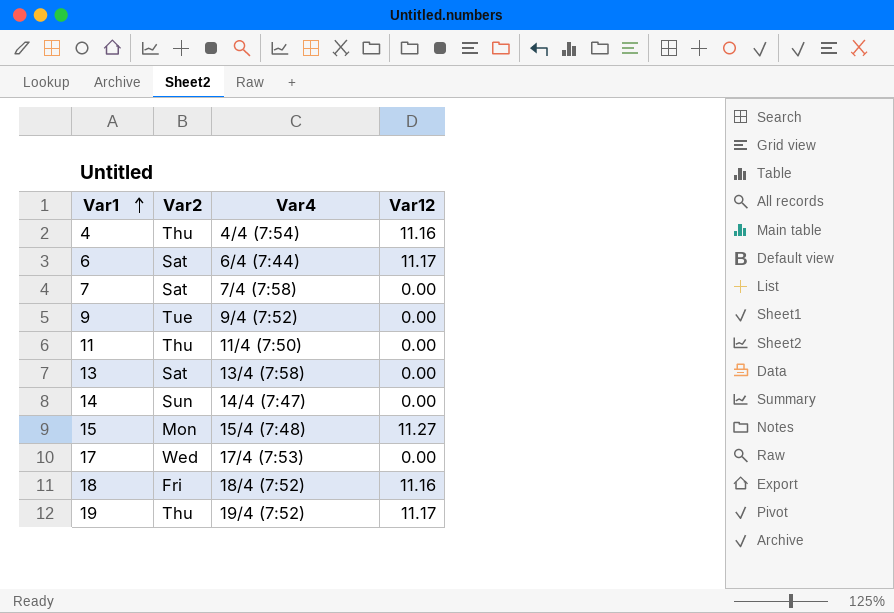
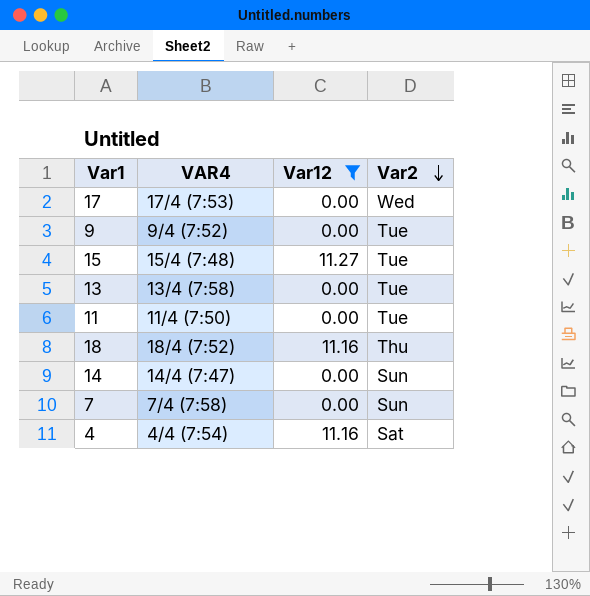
filter: none -> Var12 != 11.17
row order: Var1 ascending -> Var2 descending
column name: Var4 -> VAR4
column Var2 | position: 2 -> 4
15 | Var2: Mon -> Tue
13 | Var2: Sat -> Tue
11 | Var2: Thu -> Tue
18 | Var2: Fri -> Thu
7 | Var2: Sat -> Sun
4 | Var2: Thu -> Sat

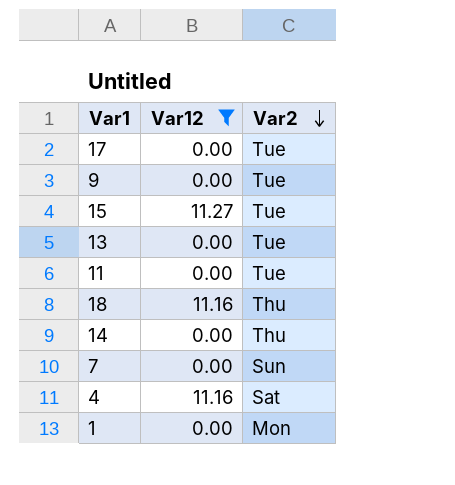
column VAR4 | position: 2 -> none
17 | Var2: Wed -> Tue
14 | Var2: Sun -> Thu
row 1: none -> 0.00 | Mon

